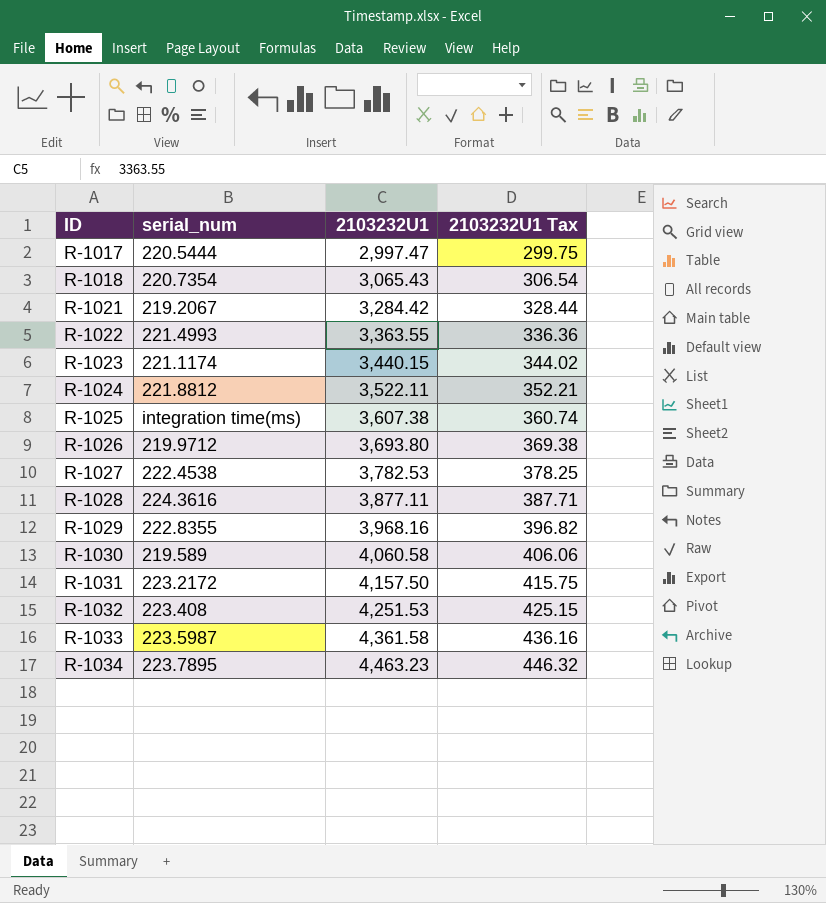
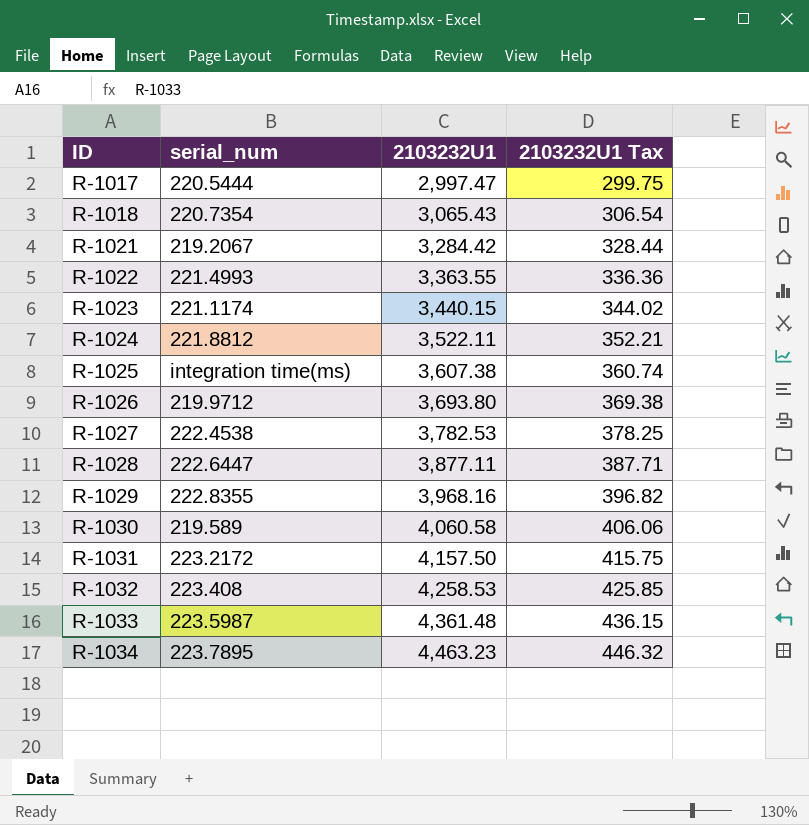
R-1028 | serial_num: 224.3616 -> 222.6447
R-1032 | 2103232U1: 4,251.53 -> 4,258.53
R-1032 | 2103232U1 Tax: 425.15 -> 425.85
R-1033 | 2103232U1: 4,361.58 -> 4,361.48
R-1033 | 2103232U1 Tax: 436.16 -> 436.15

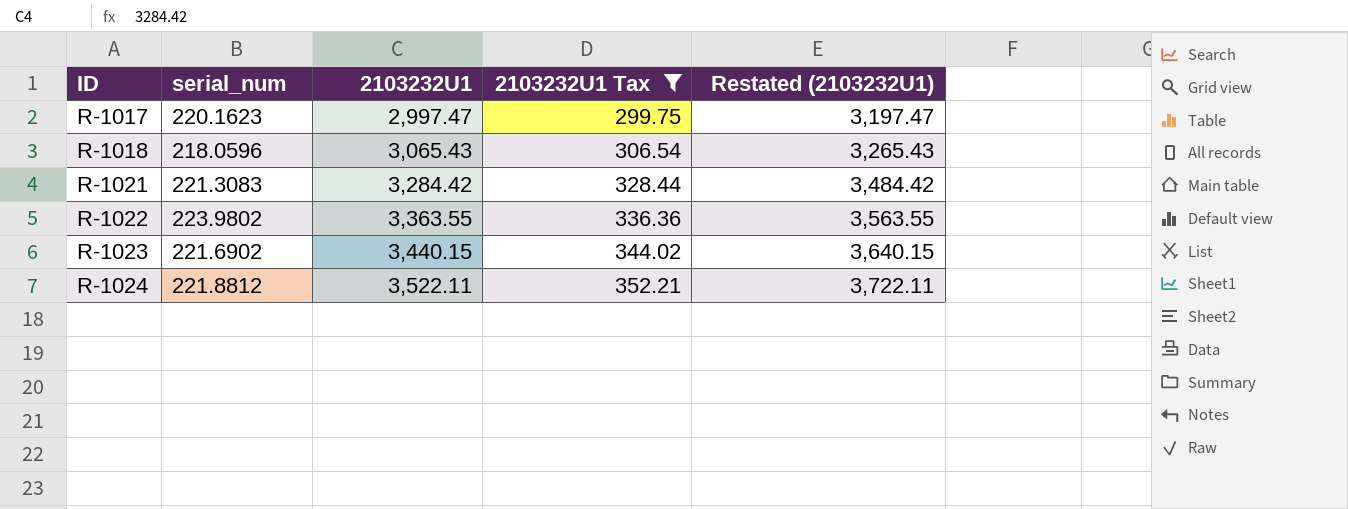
filter: none -> 2103232U1 Tax <= 352.21
column Restated (2103232U1) | formula: none -> [2103232U1] + 200
R-1017 | serial_num: 220.5444 -> 220.1623
R-1018 | serial_num: 220.7354 -> 218.0596
R-1021 | serial_num: 219.2067 -> 221.3083
R-1022 | serial_num: 221.4993 -> 223.9802
R-1023 | serial_num: 221.1174 -> 221.6902

